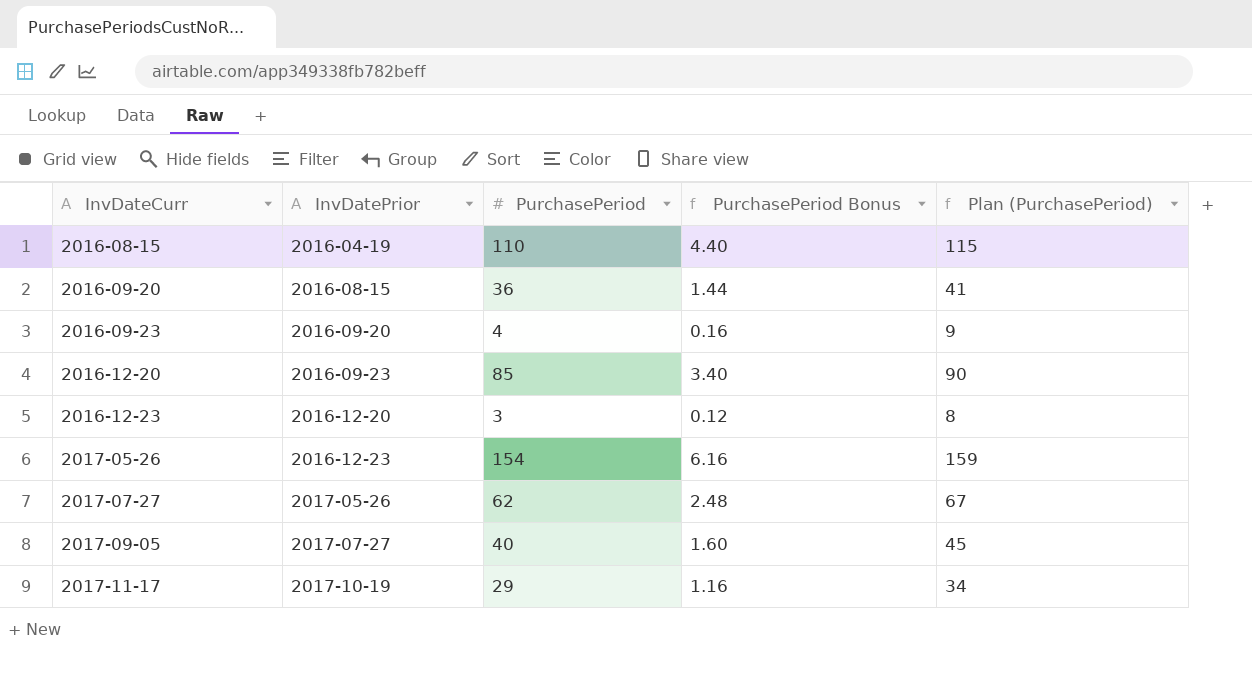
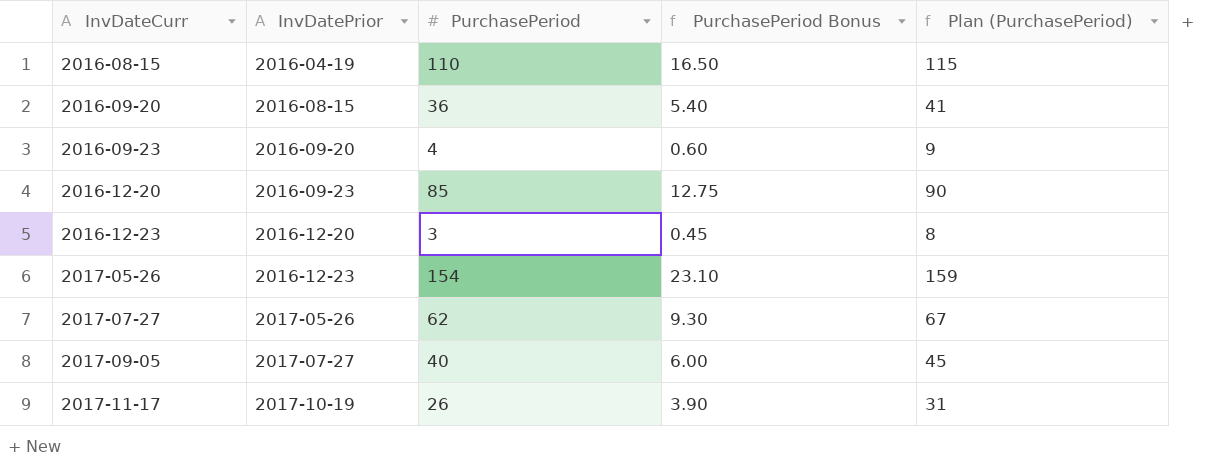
column PurchasePeriod Bonus | formula: [PurchasePeriod] * 0.04 -> [PurchasePeriod] * 0.15
2017-11-17 | PurchasePeriod: 29 -> 26
2017-11-17 | Plan (PurchasePeriod): 34 -> 31

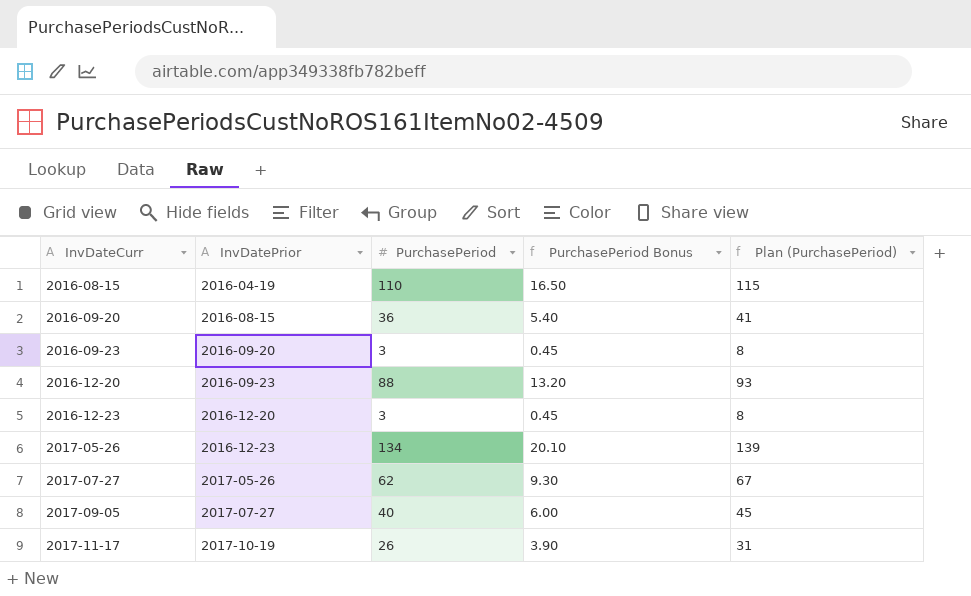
2016-09-23 | PurchasePeriod: 4 -> 3
2016-09-23 | PurchasePeriod Bonus: 0.60 -> 0.45
2016-09-23 | Plan (PurchasePeriod): 9 -> 8
2016-12-20 | PurchasePeriod: 85 -> 88
2016-12-20 | PurchasePeriod Bonus: 12.75 -> 13.20
2016-12-20 | Plan (PurchasePeriod): 90 -> 93
2017-05-26 | PurchasePeriod: 154 -> 134
2017-05-26 | PurchasePeriod Bonus: 23.10 -> 20.10
2017-05-26 | Plan (PurchasePeriod): 159 -> 139

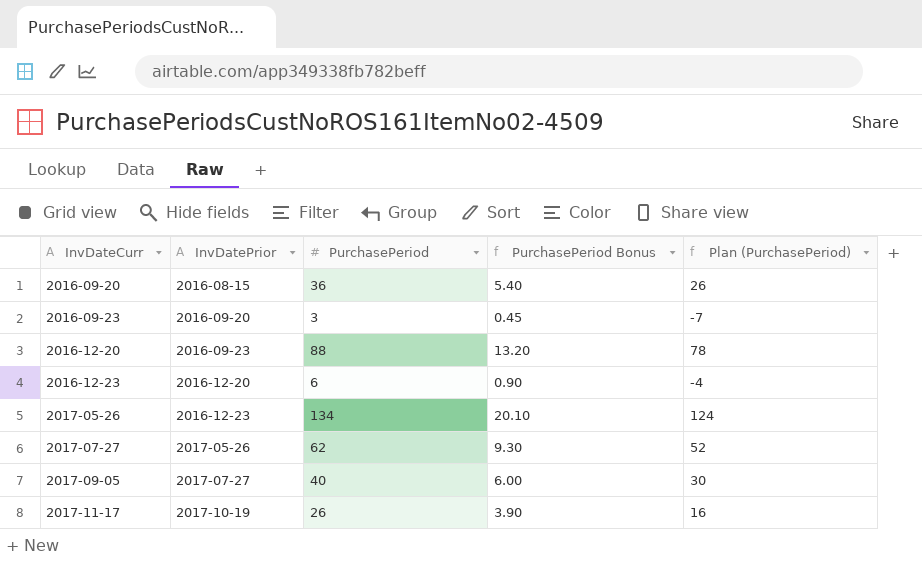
column Plan (PurchasePeriod) | formula: [PurchasePeriod] + 5 -> [PurchasePeriod] - 10
row 2016-08-15: 2016-04-19 | 110 | 16.50 | 115 -> none
2016-12-23 | PurchasePeriod: 3 -> 6
2016-12-23 | PurchasePeriod Bonus: 0.45 -> 0.90

